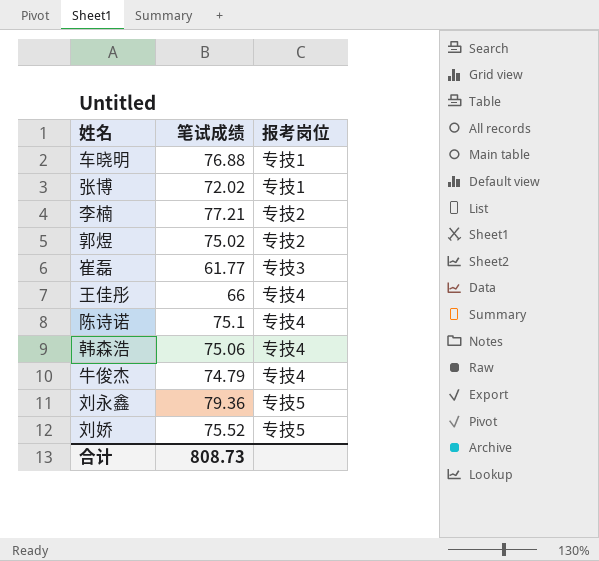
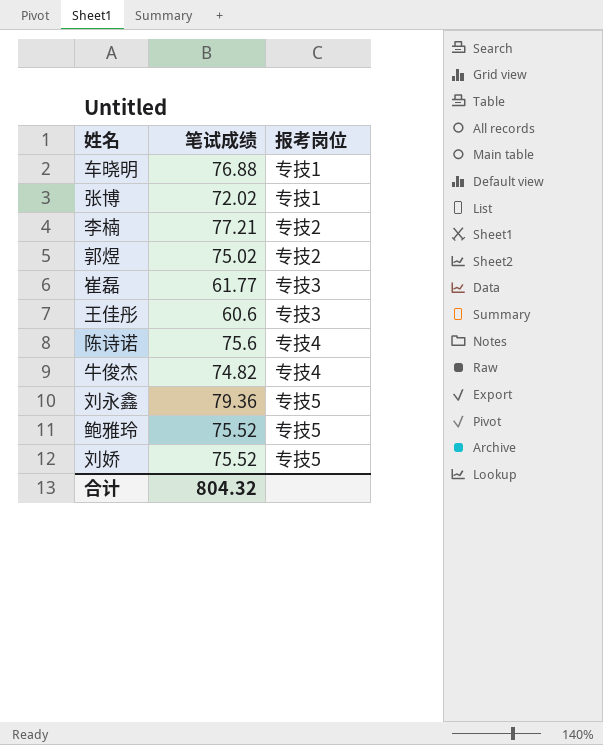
row 韩森浩: 75.06 | 专技4 -> none
王佳彤 | 笔试成绩: 66 -> 60.6
王佳彤 | 报考岗位: 专技4 -> 专技3
陈诗诺 | 笔试成绩: 75.1 -> 75.6
牛俊杰 | 笔试成绩: 74.79 -> 74.82
row 鲍雅玲: none -> 75.52 | 专技5
合计 | 笔试成绩: 808.73 -> 804.32

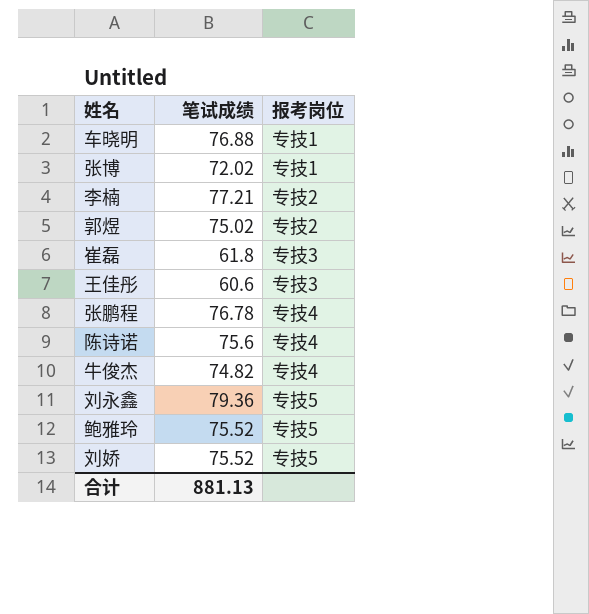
崔磊 | 笔试成绩: 61.77 -> 61.8
row 张鹏程: none -> 76.78 | 专技4
合计 | 笔试成绩: 804.32 -> 881.13

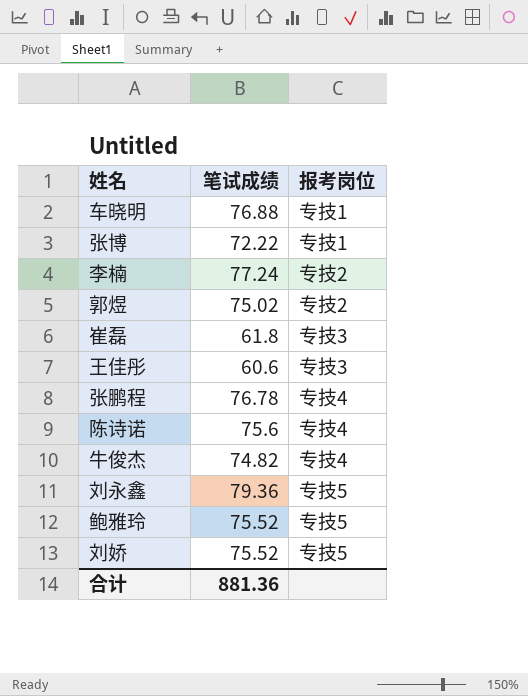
张博 | 笔试成绩: 72.02 -> 72.22
李楠 | 笔试成绩: 77.21 -> 77.24
合计 | 笔试成绩: 881.13 -> 881.36

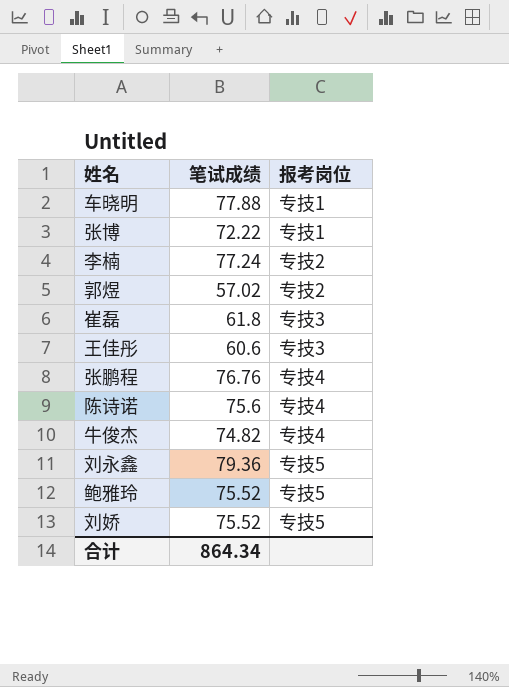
车晓明 | 笔试成绩: 76.88 -> 77.88
郭煜 | 笔试成绩: 75.02 -> 57.02
张鹏程 | 笔试成绩: 76.78 -> 76.76
合计 | 笔试成绩: 881.36 -> 864.34

